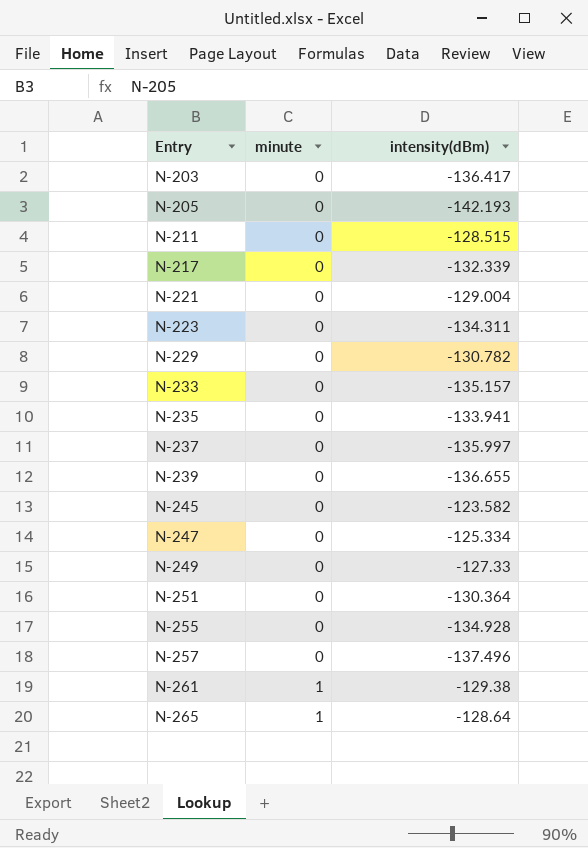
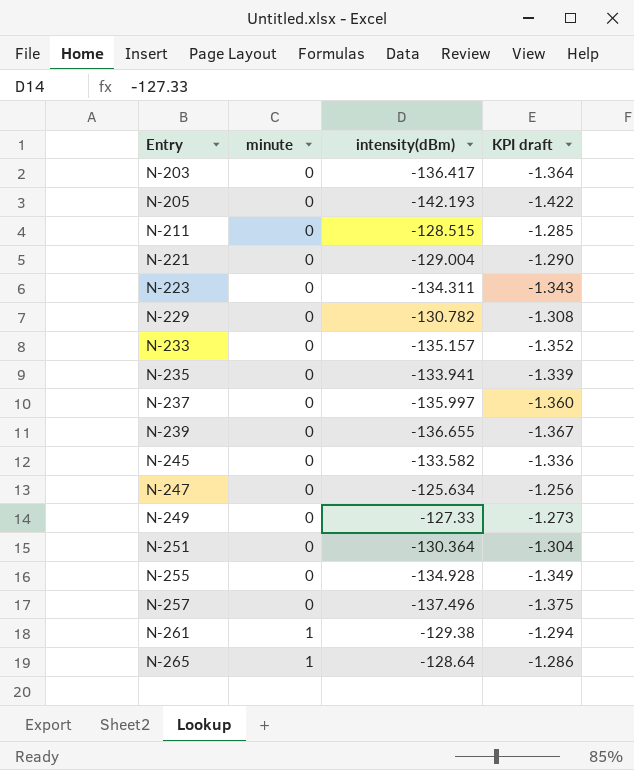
column KPI draft | formula: none -> [intensity(dBm)] * 0.01
row N-217: 0 | -132.339 -> none
N-245 | intensity(dBm): -123.582 -> -133.582
N-247 | intensity(dBm): -125.334 -> -125.634

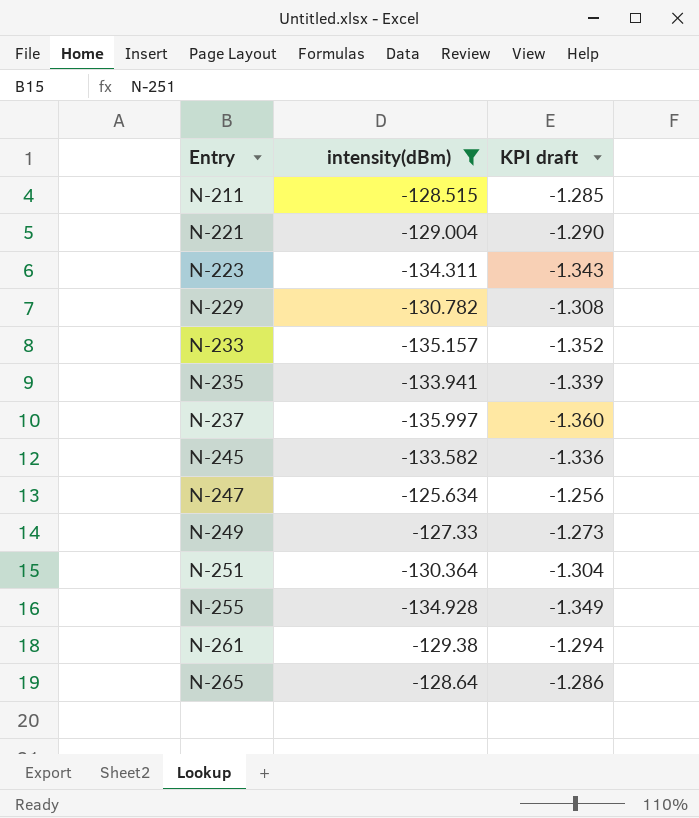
filter: none -> intensity(dBm) >= -135.997
column minute | position: 2 -> none

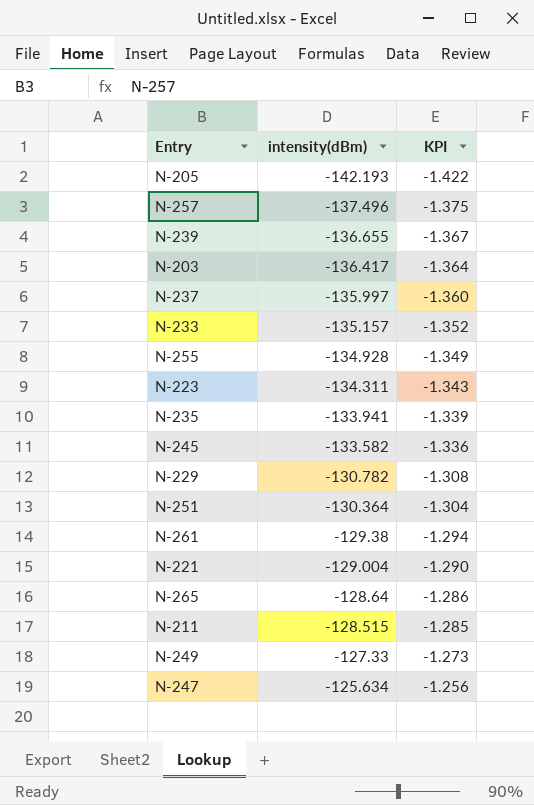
filter: intensity(dBm) >= -135.997 -> none
row order: Entry ascending -> intensity(dBm) ascending
column name: KPI draft -> KPI

